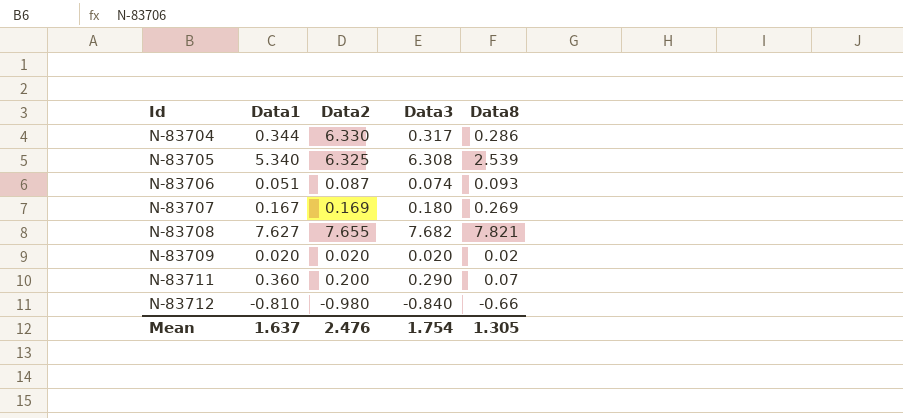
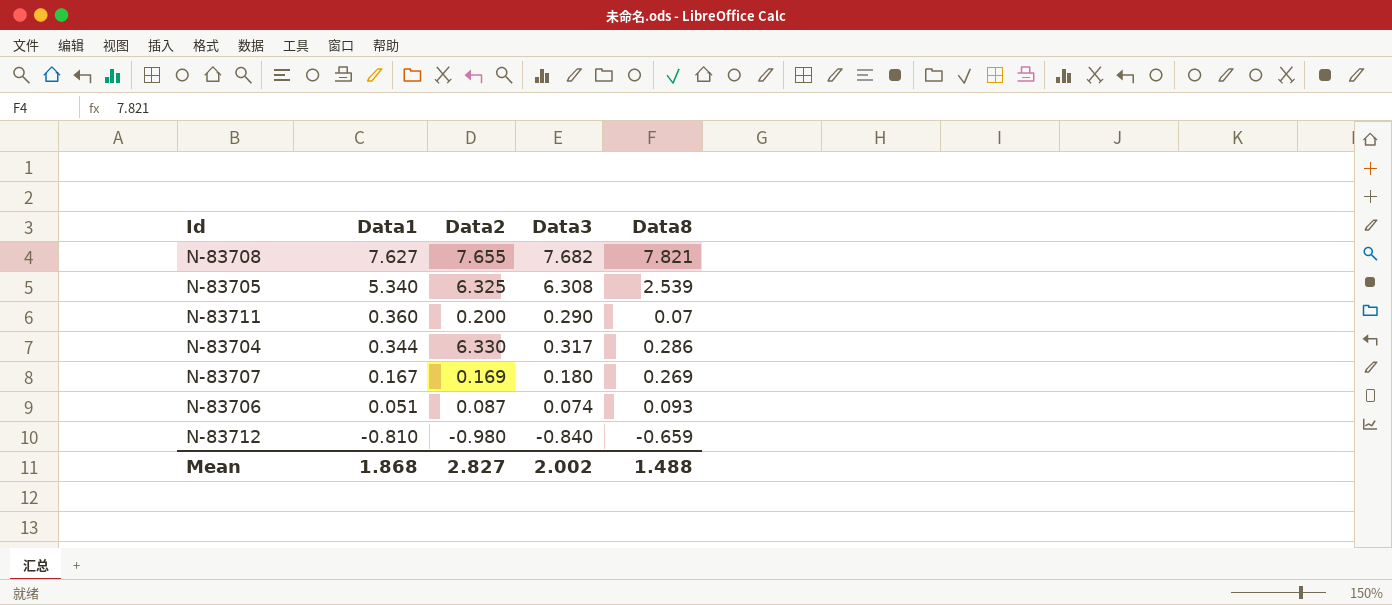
row order: Id ascending -> Data1 descending
row N-83709: 0.020 | 0.020 | 0.020 | 0.02 -> none
N-83712 | Data8: -0.66 -> -0.659
Mean | Data1: 1.637 -> 1.868
Mean | Data2: 2.476 -> 2.827
Mean | Data3: 1.754 -> 2.002
Mean | Data8: 1.305 -> 1.488

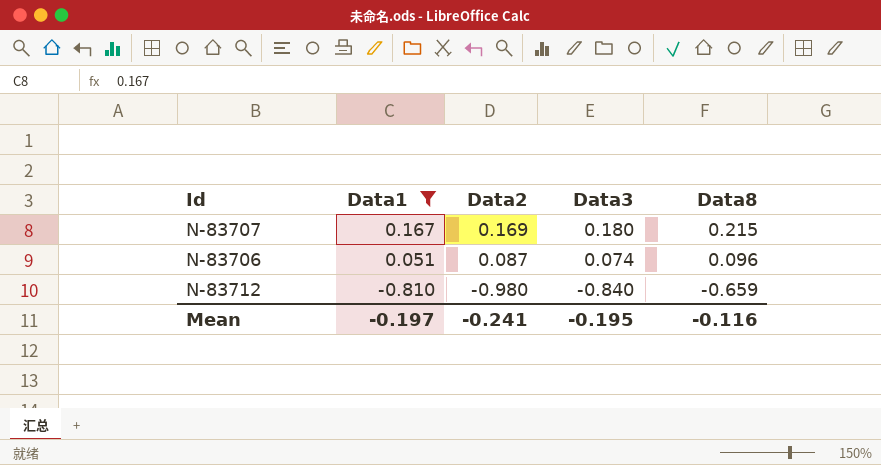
filter: none -> Data1 <= 0.167
N-83707 | Data8: 0.269 -> 0.215
N-83706 | Data8: 0.093 -> 0.096
Mean | Data1: 1.868 -> -0.197
Mean | Data2: 2.827 -> -0.241
Mean | Data3: 2.002 -> -0.195
Mean | Data8: 1.488 -> -0.116

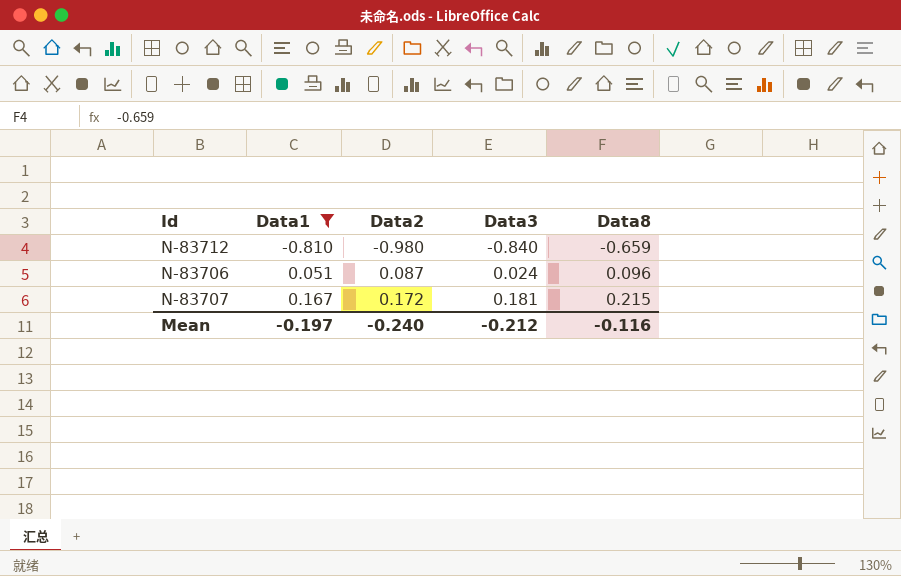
row order: Data1 descending -> Data1 ascending
N-83706 | Data3: 0.074 -> 0.024
N-83707 | Data2: 0.169 -> 0.172
N-83707 | Data3: 0.180 -> 0.181
Mean | Data2: -0.241 -> -0.240
Mean | Data3: -0.195 -> -0.212

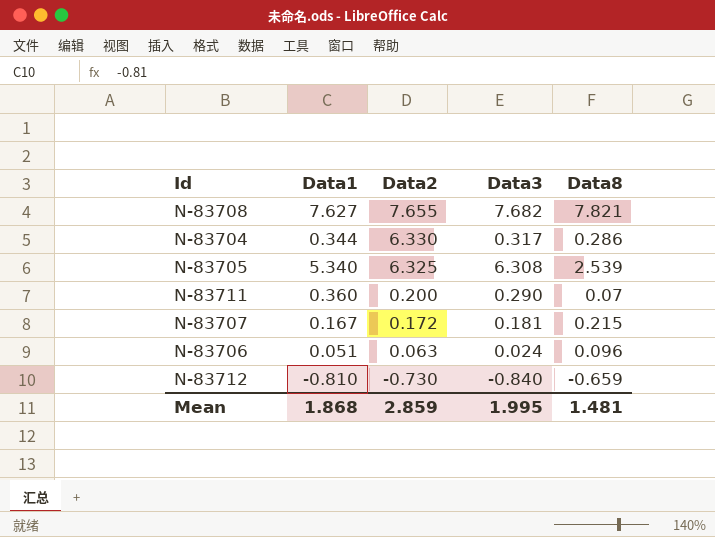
filter: Data1 <= 0.167 -> none
row order: Data1 ascending -> Data2 descending
N-83706 | Data2: 0.087 -> 0.063
N-83712 | Data2: -0.980 -> -0.730
Mean | Data1: -0.197 -> 1.868
Mean | Data2: -0.240 -> 2.859
Mean | Data3: -0.212 -> 1.995
Mean | Data8: -0.116 -> 1.481

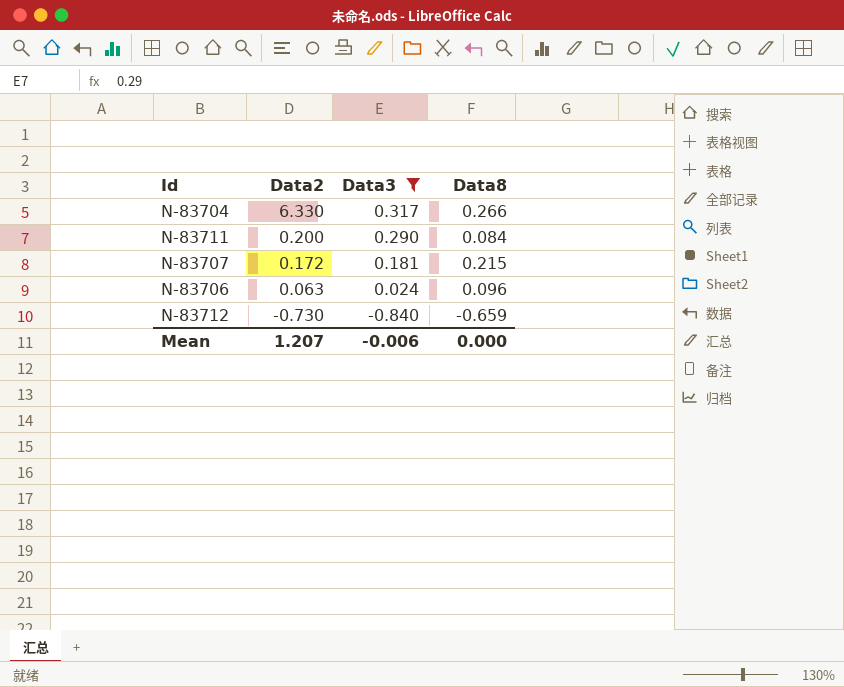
filter: none -> Data3 <= 0.317
column Data1 | position: 2 -> none
N-83704 | Data8: 0.286 -> 0.266
N-83711 | Data8: 0.07 -> 0.084
Mean | Data2: 2.859 -> 1.207
Mean | Data3: 1.995 -> -0.006
Mean | Data8: 1.481 -> 0.000

